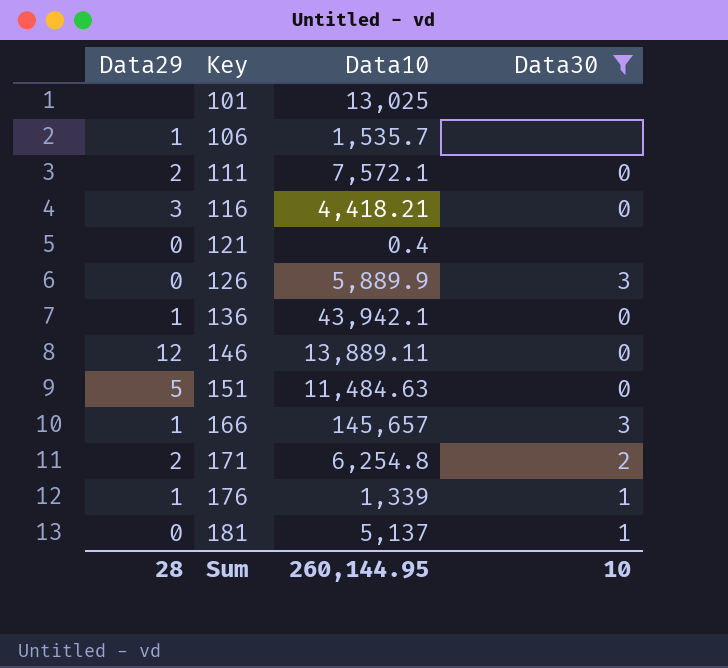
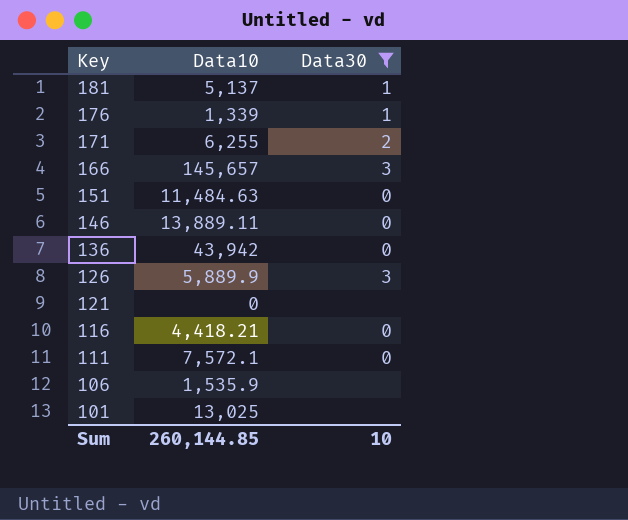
row order: Key ascending -> Key descending
column Data29 | position: 1 -> none
171 | Data10: 6,254.8 -> 6,255
136 | Data10: 43,942.1 -> 43,942
121 | Data10: 0.4 -> 0
106 | Data10: 1,535.7 -> 1,535.9
Sum | Data10: 260,144.95 -> 260,144.85

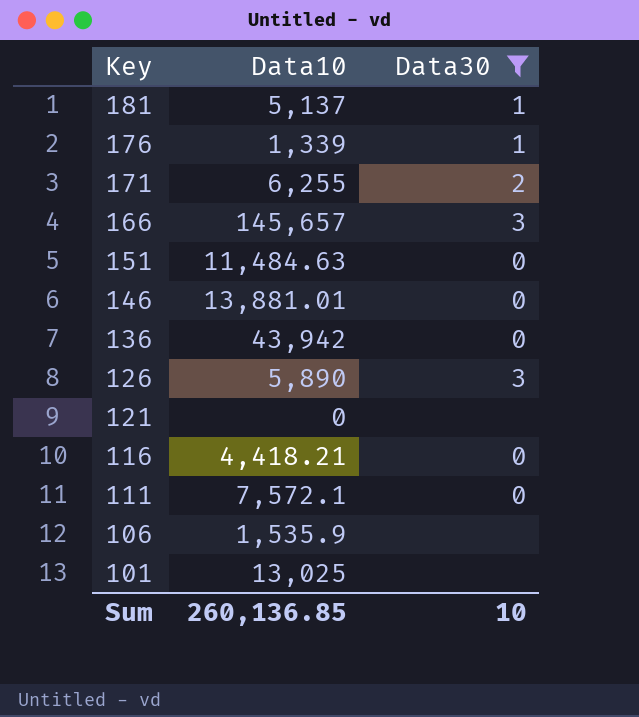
146 | Data10: 13,889.11 -> 13,881.01
126 | Data10: 5,889.9 -> 5,890
Sum | Data10: 260,144.85 -> 260,136.85

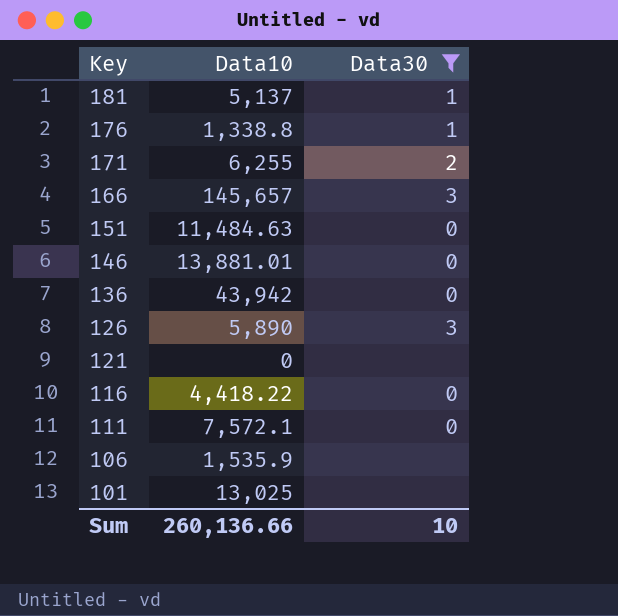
176 | Data10: 1,339 -> 1,338.8
116 | Data10: 4,418.21 -> 4,418.22
Sum | Data10: 260,136.85 -> 260,136.66

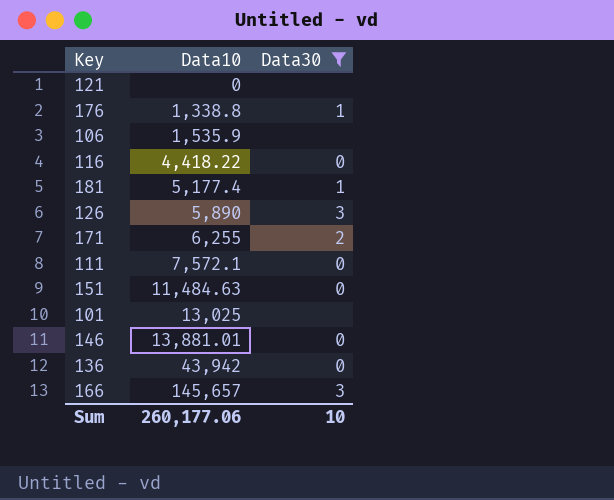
row order: Key descending -> Data10 ascending
181 | Data10: 5,137 -> 5,177.4
Sum | Data10: 260,136.66 -> 260,177.06

